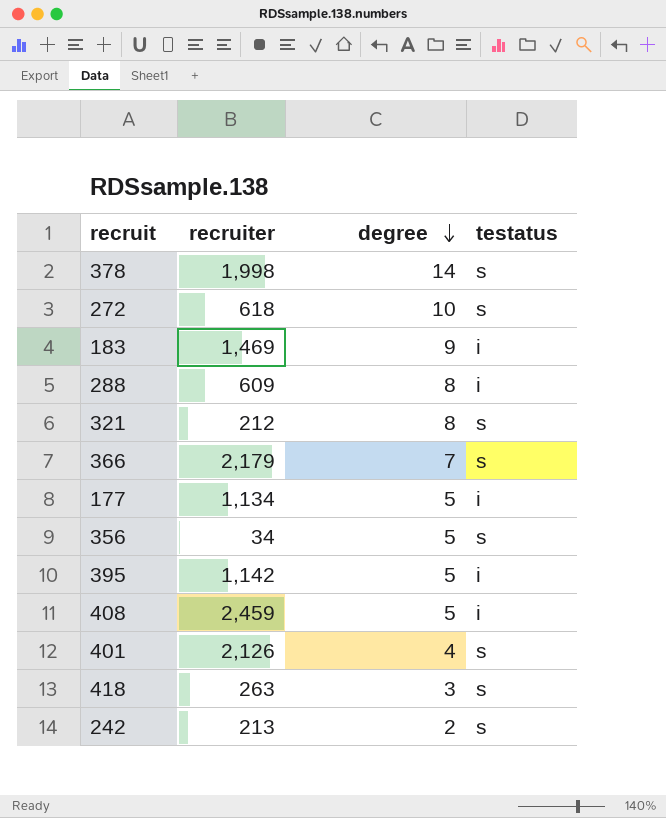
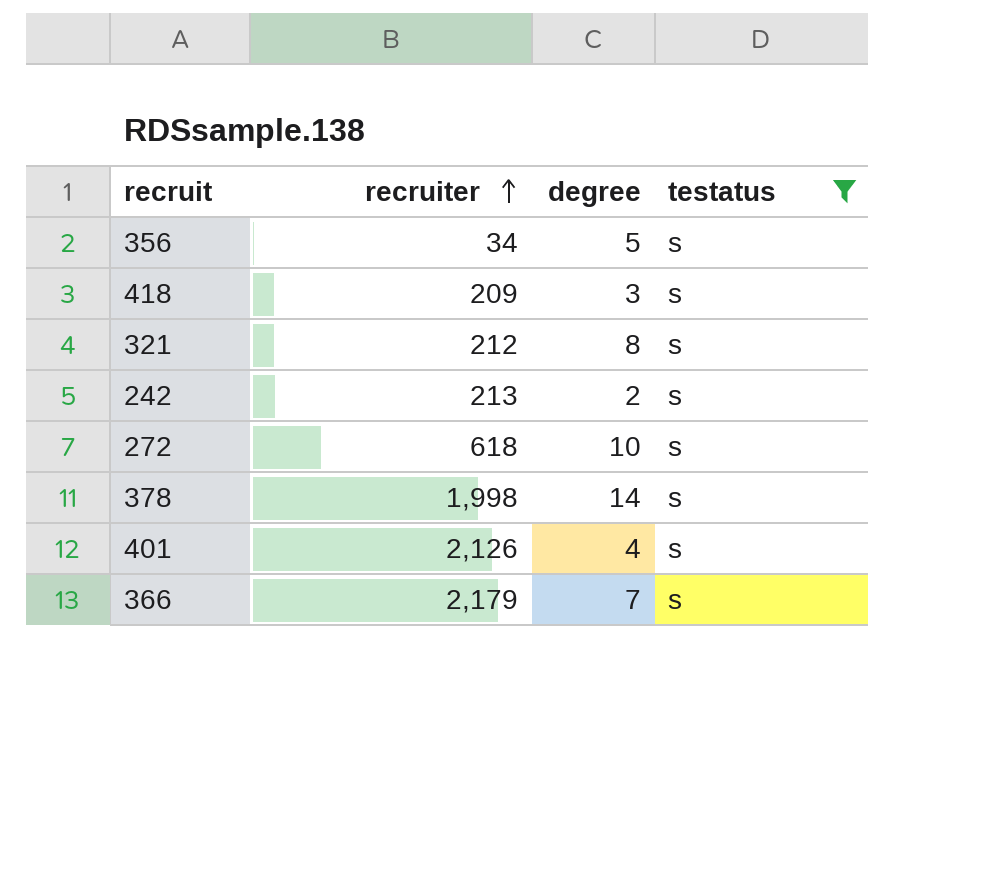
filter: none -> testatus = s
row order: degree descending -> recruiter ascending
418 | recruiter: 263 -> 209

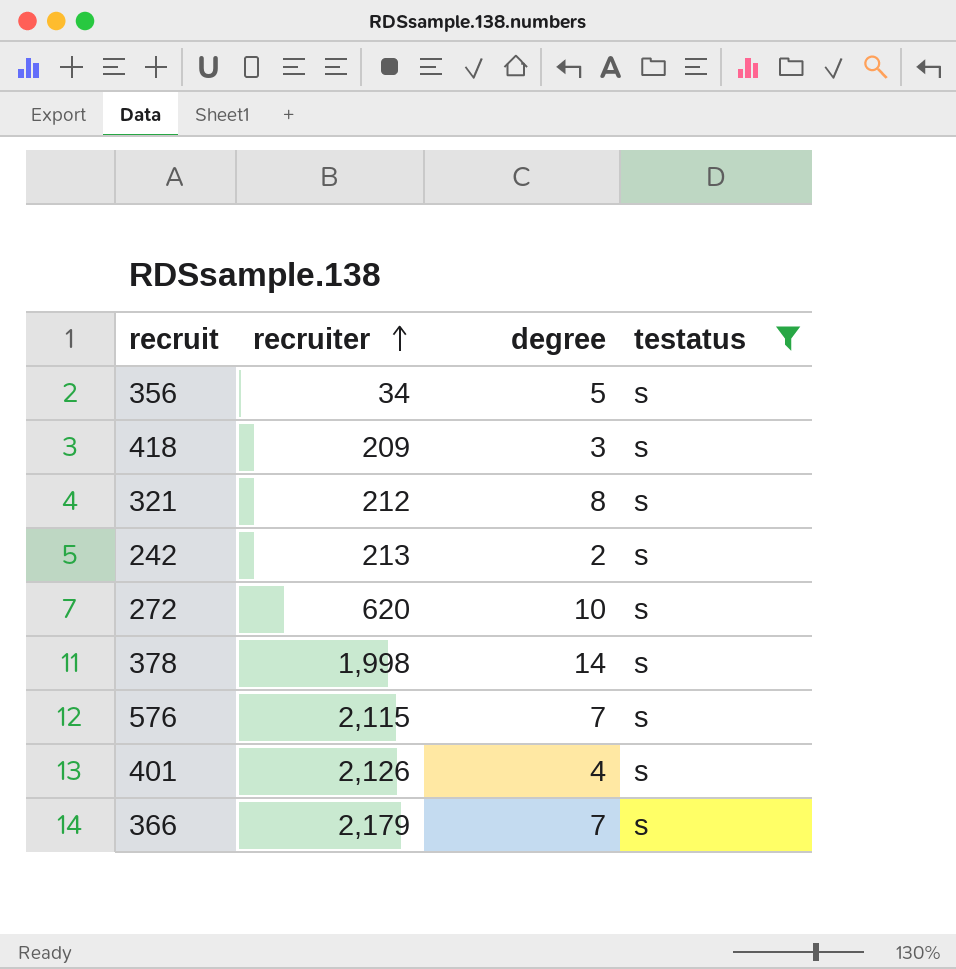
272 | recruiter: 618 -> 620
row 576: none -> 2,115 | 7 | s

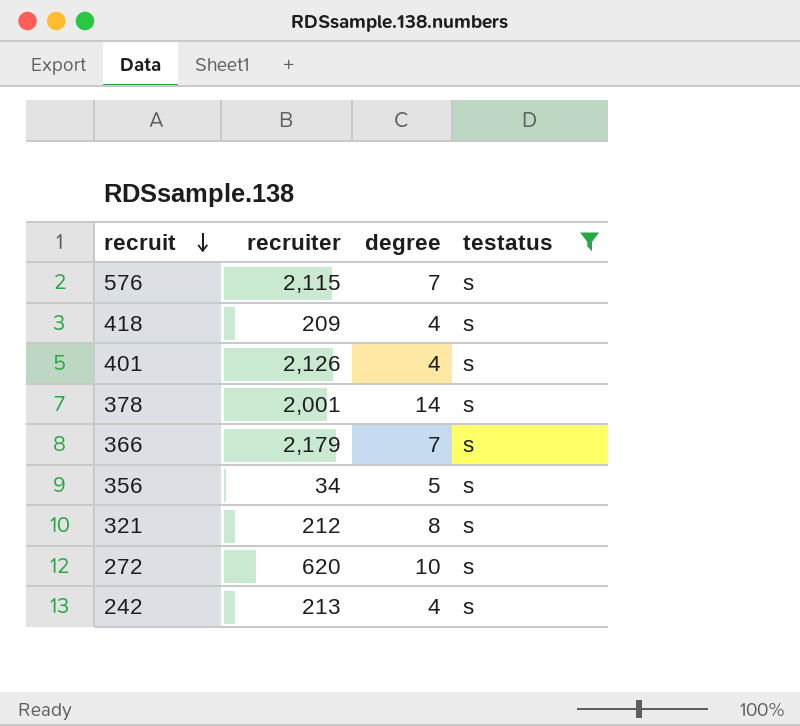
row order: recruiter ascending -> recruit descending
418 | degree: 3 -> 4
378 | recruiter: 1,998 -> 2,001
242 | degree: 2 -> 4

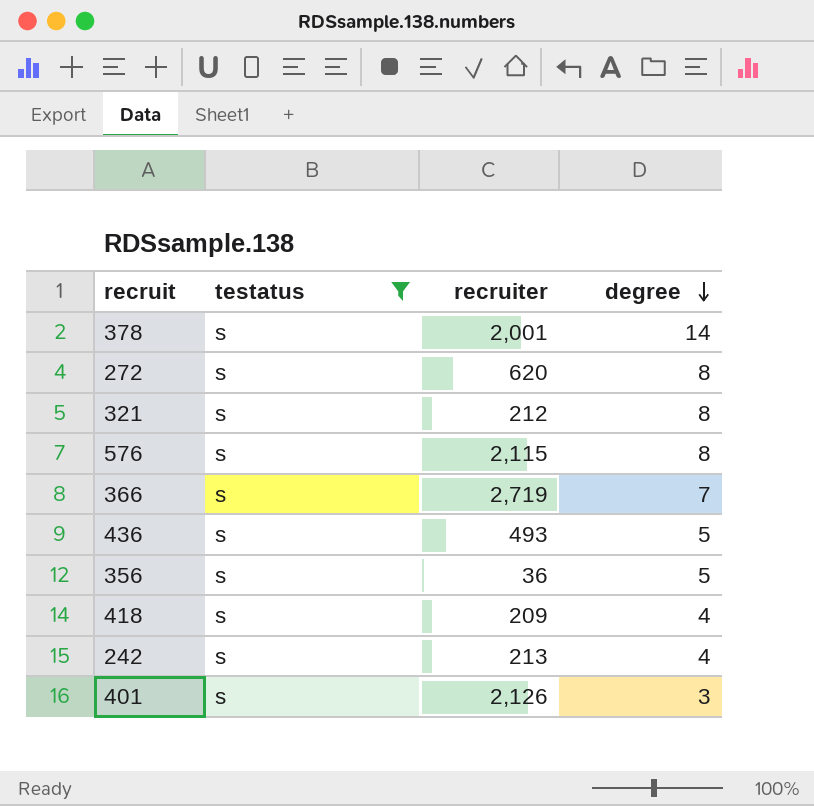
row order: recruit descending -> degree descending
column testatus | position: 4 -> 2
272 | degree: 10 -> 8
576 | degree: 7 -> 8
366 | recruiter: 2,179 -> 2,719
row 436: none -> s | 493 | 5
356 | recruiter: 34 -> 36
401 | degree: 4 -> 3

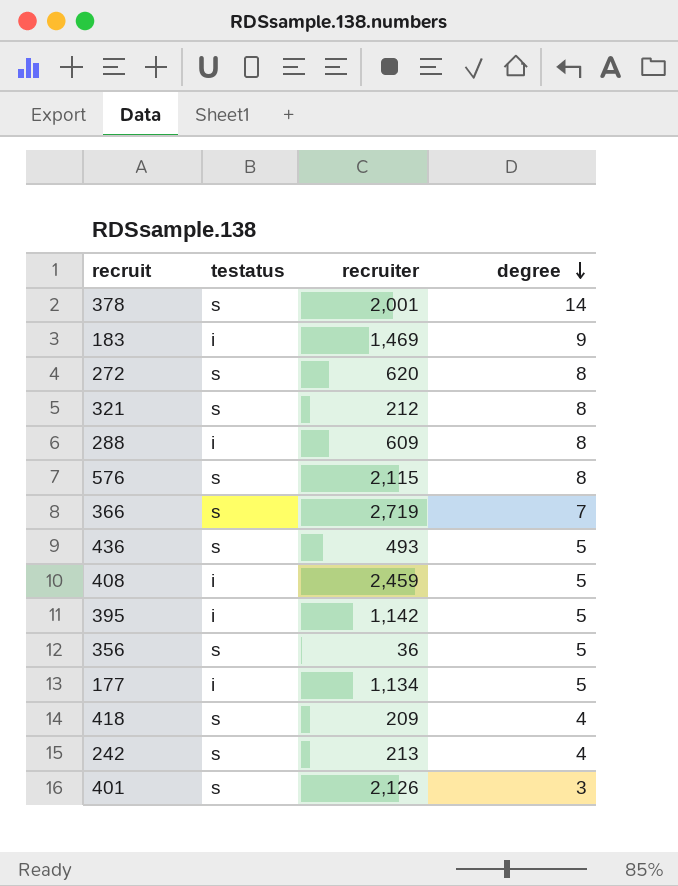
filter: testatus = s -> none

